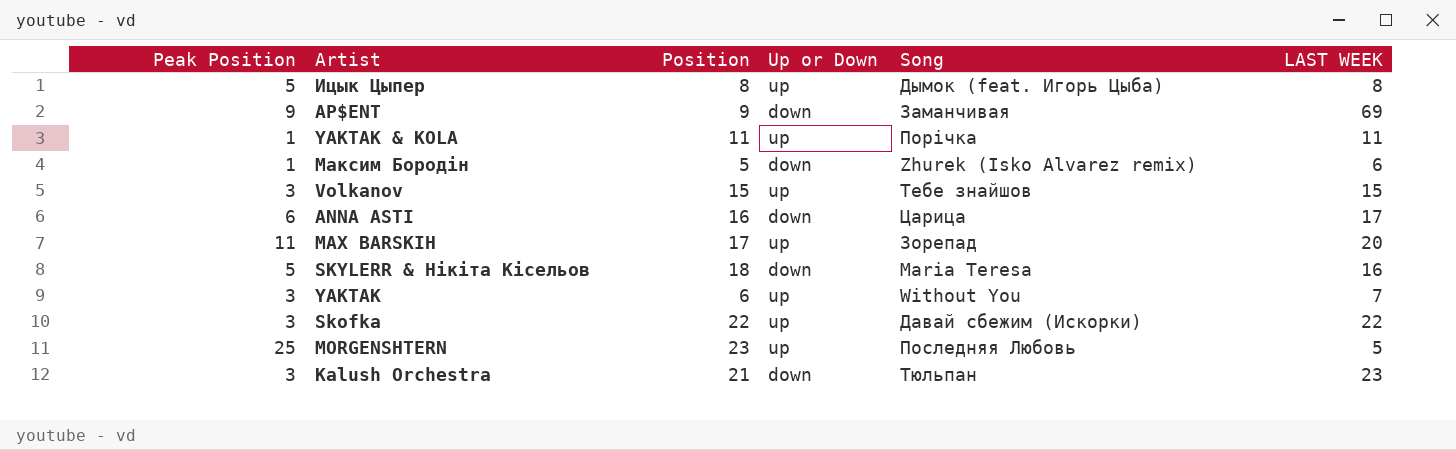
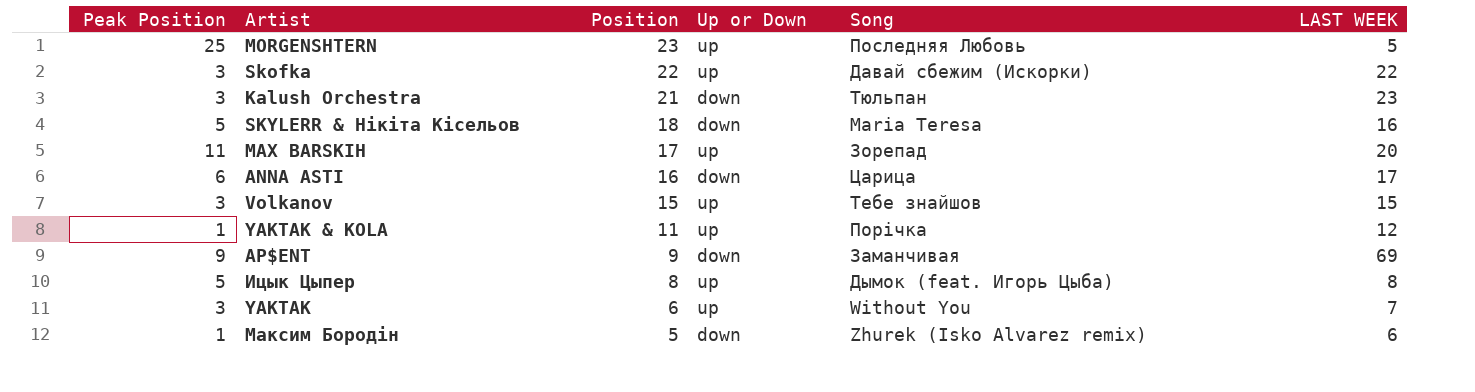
row order: none -> Position descending
YAKTAK & KOLA | LAST WEEK: 11 -> 12

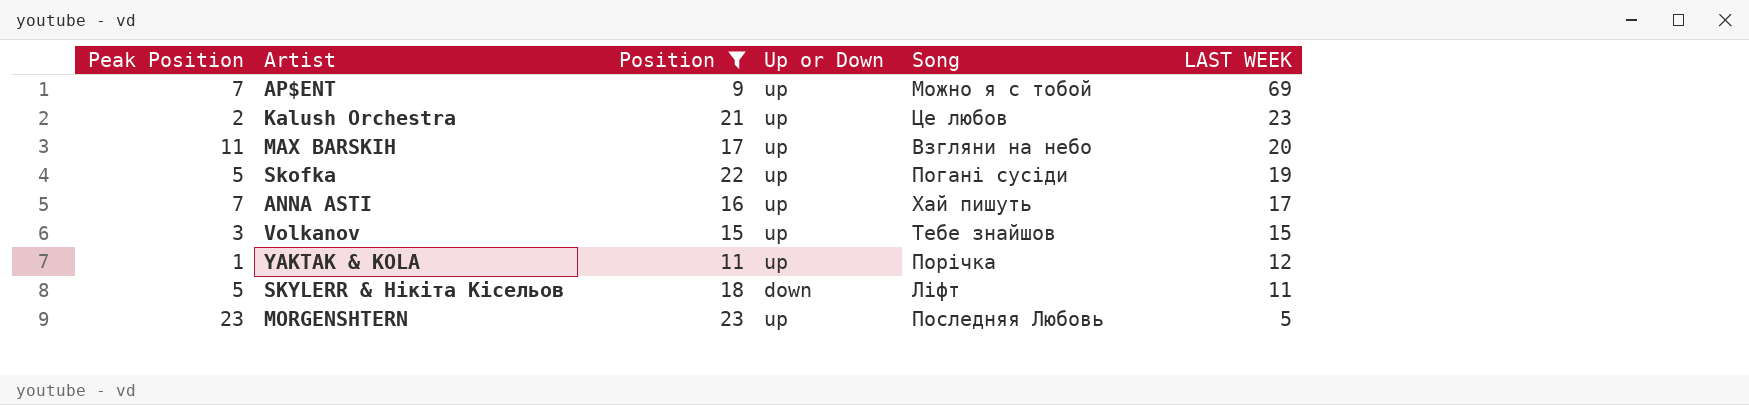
filter: none -> Position >= 9
row order: Position descending -> LAST WEEK descending
AP$ENT | Peak Position: 9 -> 7
AP$ENT | Up or Down: down -> up
AP$ENT | Song: Заманчивая -> Можно я с тобой
Kalush Orchestra | Peak Position: 3 -> 2
Kalush Orchestra | Up or Down: down -> up
Kalush Orchestra | Song: Тюльпан -> Це любов
MAX BARSKIH | Song: Зорепад -> Взгляни на небо
Skofka | Peak Position: 3 -> 5
Skofka | Song: Давай сбежим (Искорки) -> Погані сусіди
Skofka | LAST WEEK: 22 -> 19
ANNA ASTI | Peak Position: 6 -> 7
ANNA ASTI | Up or Down: down -> up
ANNA ASTI | Song: Царица -> Хай пишуть
SKYLERR & Нікіта Кісельов | Song: Maria Teresa -> Ліфт
SKYLERR & Нікіта Кісельов | LAST WEEK: 16 -> 11
MORGENSHTERN | Peak Position: 25 -> 23

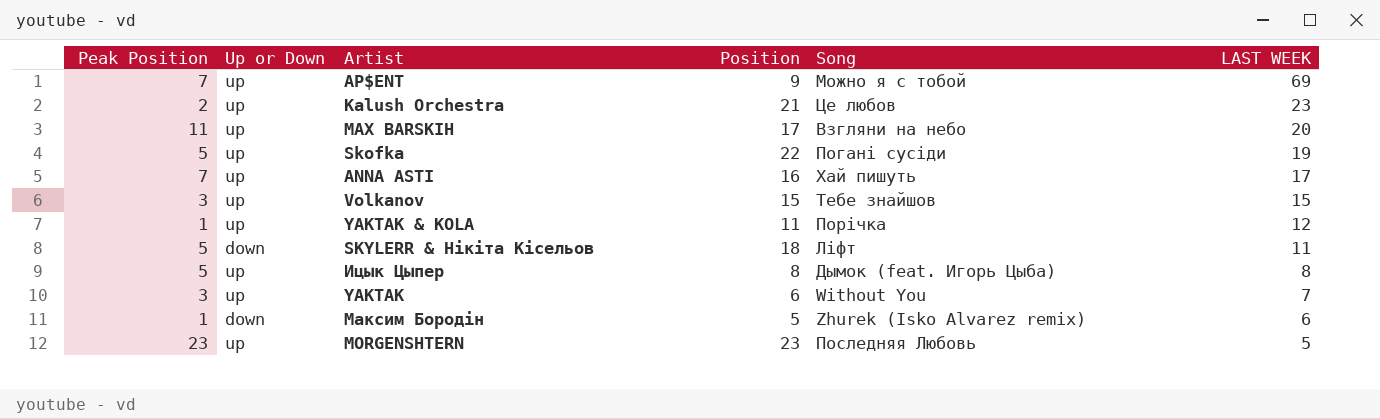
filter: Position >= 9 -> none
column Up or Down | position: 4 -> 2

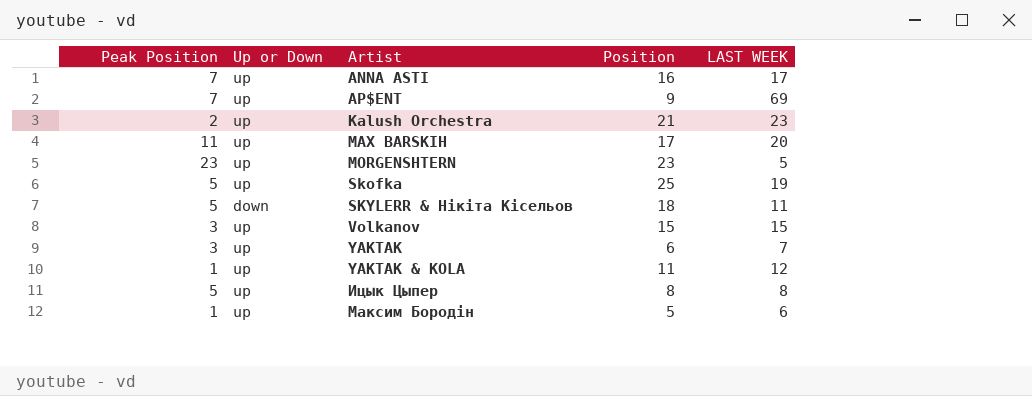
row order: LAST WEEK descending -> Artist ascending
column Song | position: 5 -> none
Skofka | Position: 22 -> 25
Максим Бородін | Up or Down: down -> up

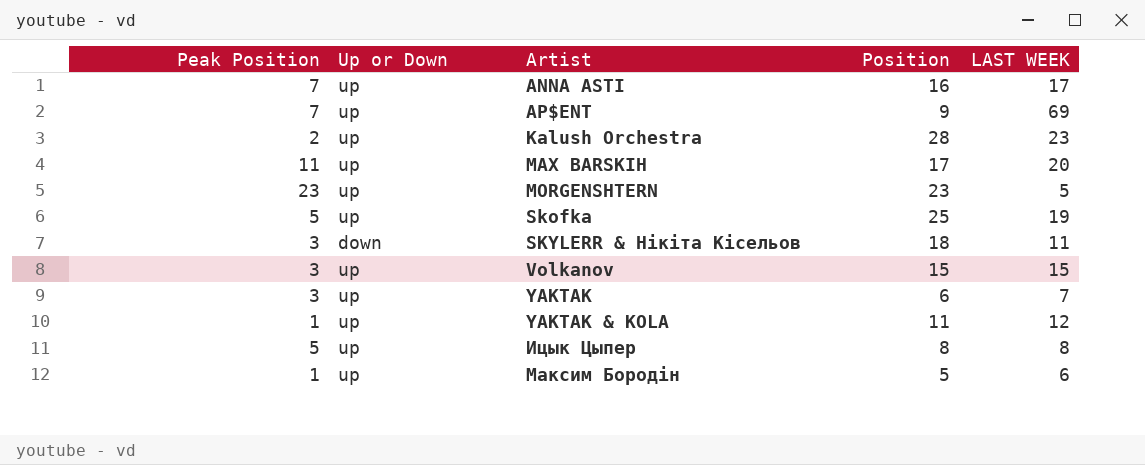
Kalush Orchestra | Position: 21 -> 28
SKYLERR & Нікіта Кісельов | Peak Position: 5 -> 3

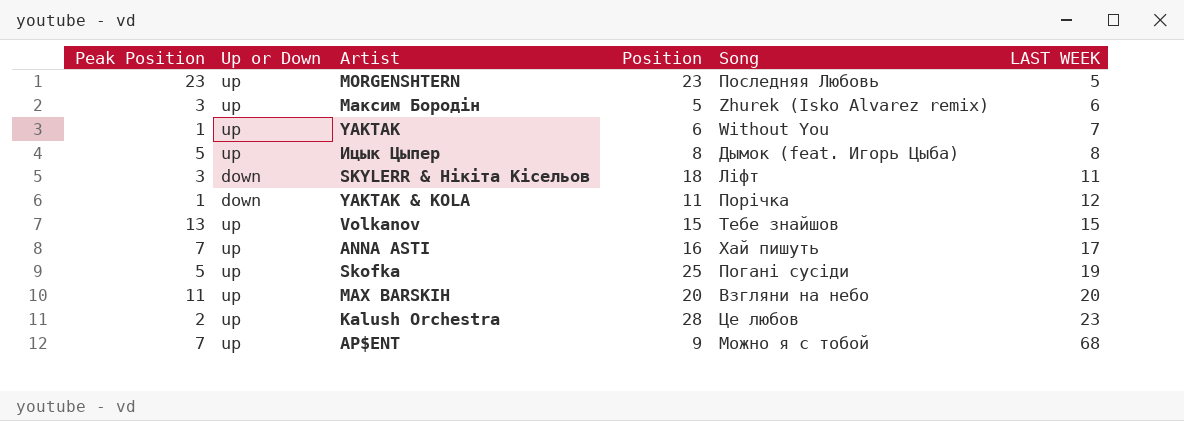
row order: Artist ascending -> LAST WEEK ascending
column Song | position: none -> 5
Максим Бородін | Peak Position: 1 -> 3
YAKTAK | Peak Position: 3 -> 1
YAKTAK & KOLA | Up or Down: up -> down
Volkanov | Peak Position: 3 -> 13
MAX BARSKIH | Position: 17 -> 20
AP$ENT | LAST WEEK: 69 -> 68

